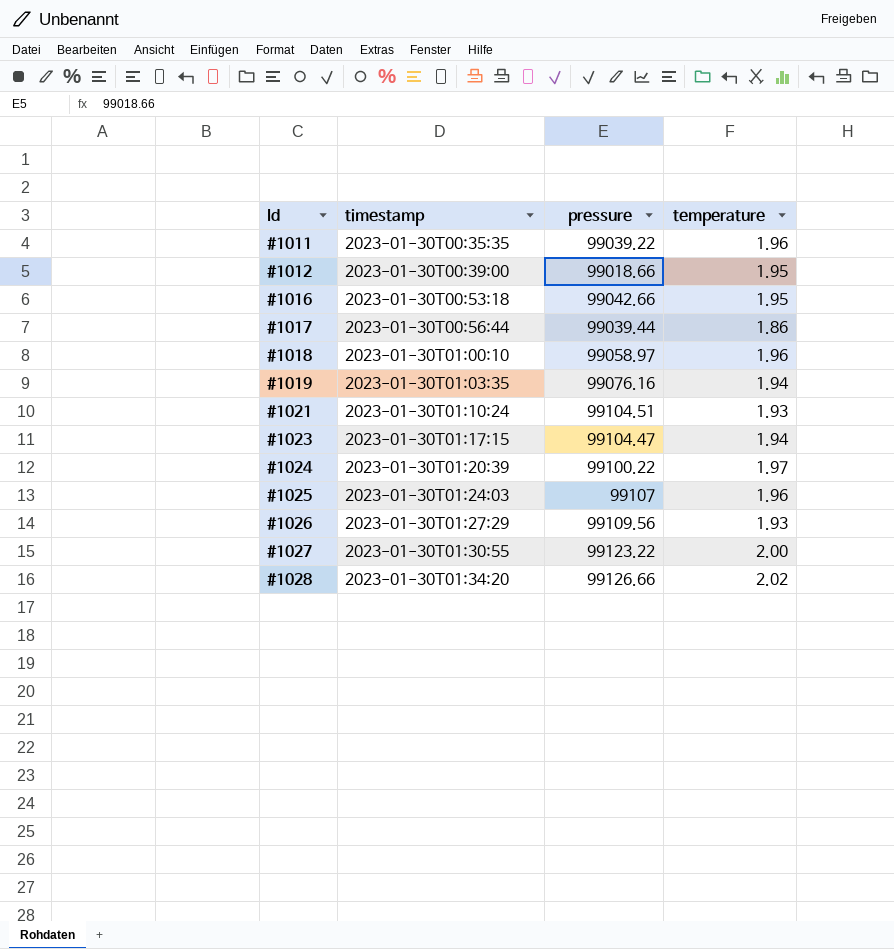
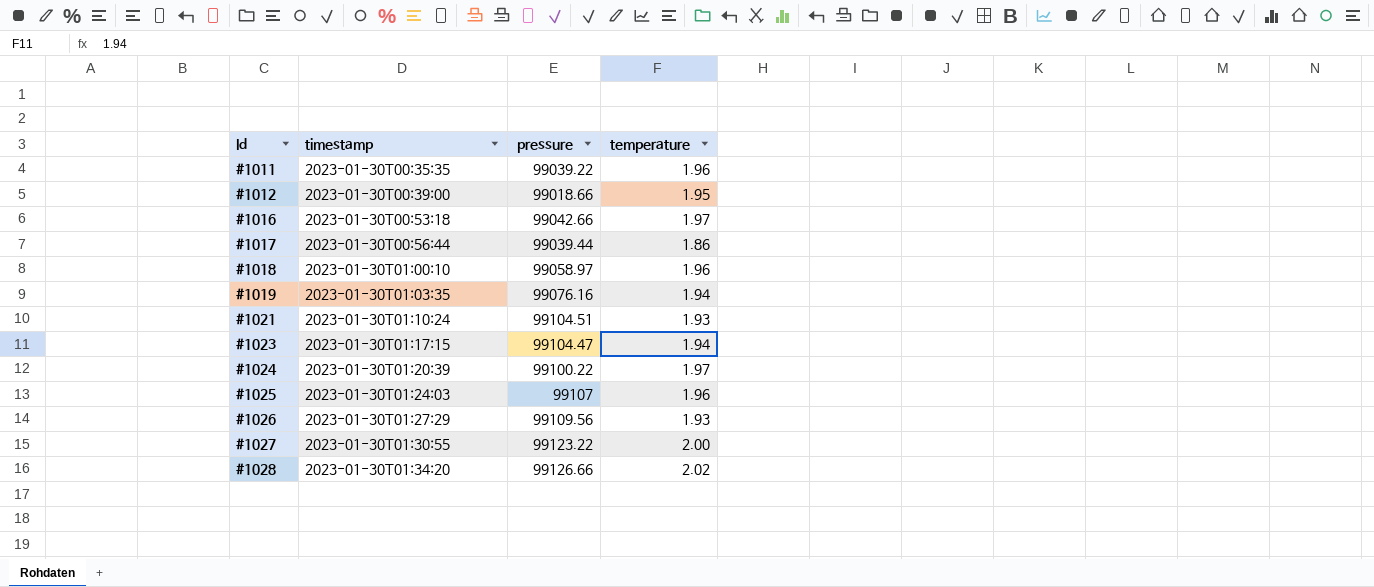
#1016 | temperature: 1.95 -> 1.97

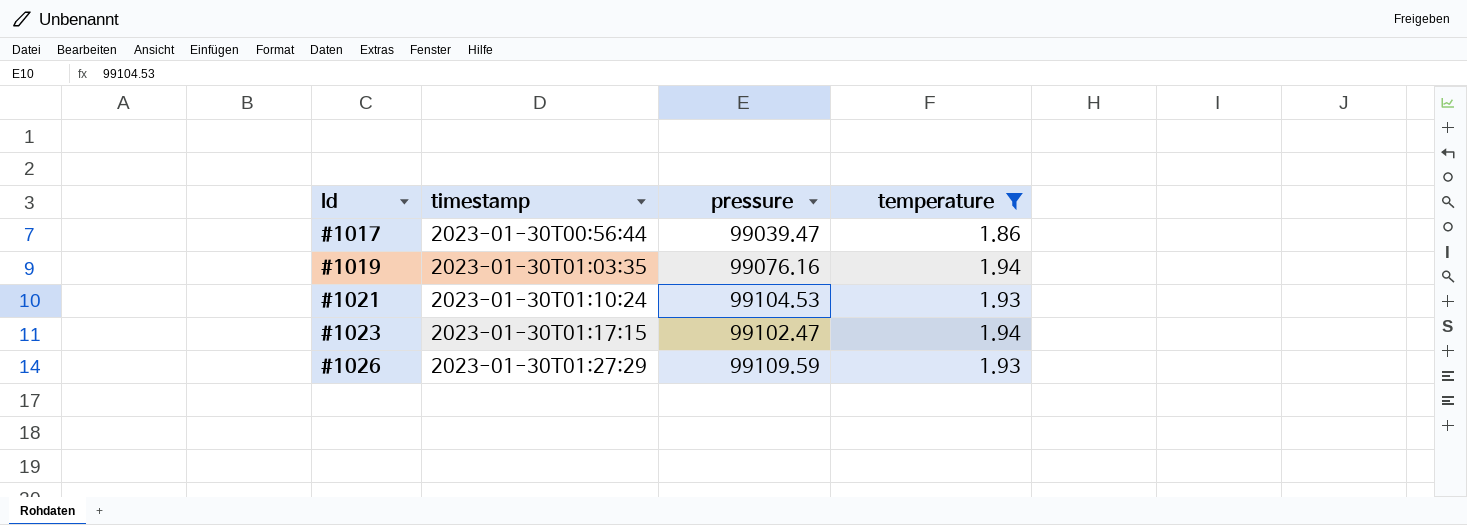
filter: none -> temperature <= 1.94
#1017 | pressure: 99039.44 -> 99039.47
#1021 | pressure: 99104.51 -> 99104.53
#1023 | pressure: 99104.47 -> 99102.47
#1026 | pressure: 99109.56 -> 99109.59

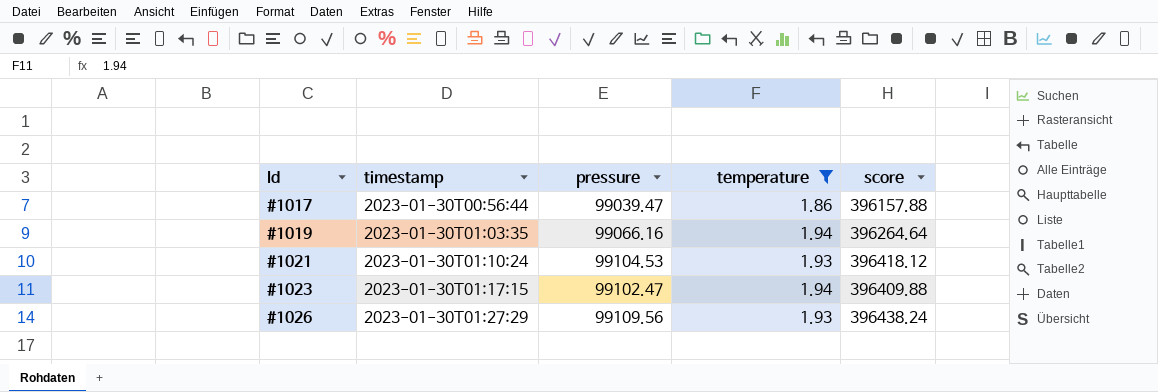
column score | formula: none -> [pressure] * 4
#1019 | pressure: 99076.16 -> 99066.16
#1026 | pressure: 99109.59 -> 99109.56

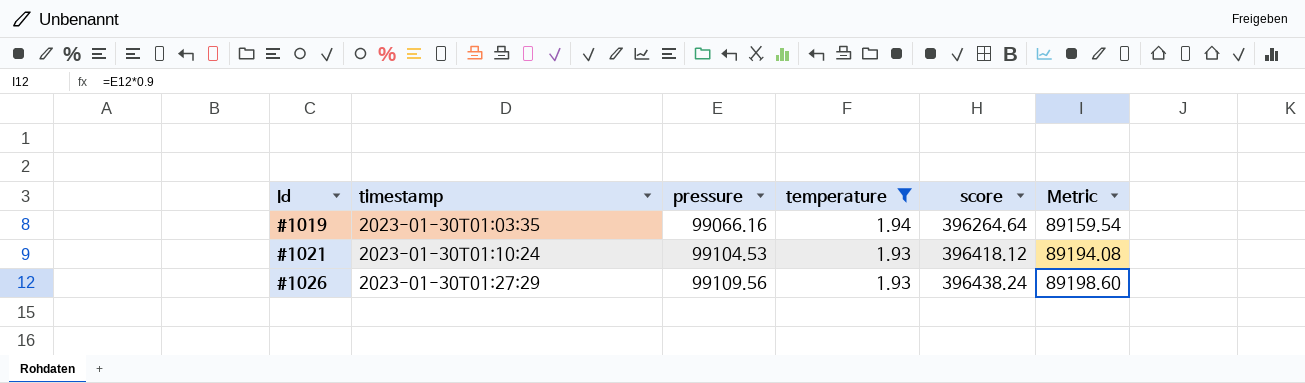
column Metric | formula: none -> [pressure] * 0.9
row #1017: 2023-01-30T00:56:44 | 99039.47 | 1.86 | 396157.88 -> none
row #1023: 2023-01-30T01:17:15 | 99102.47 | 1.94 | 396409.88 -> none

